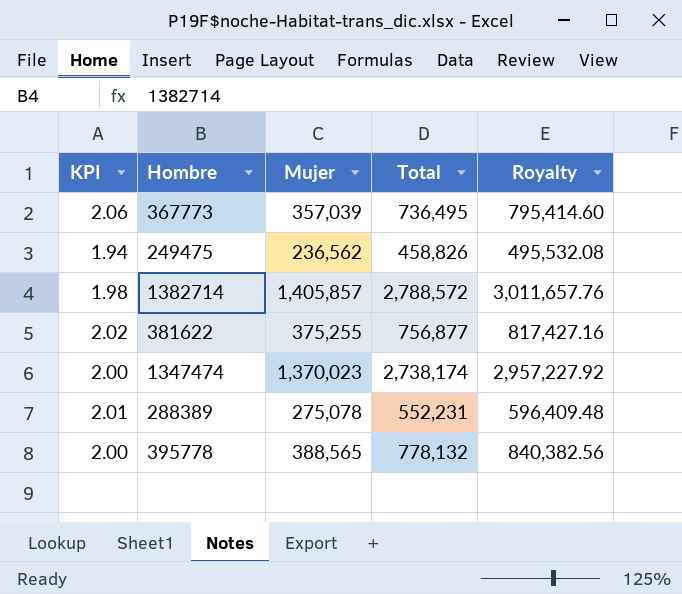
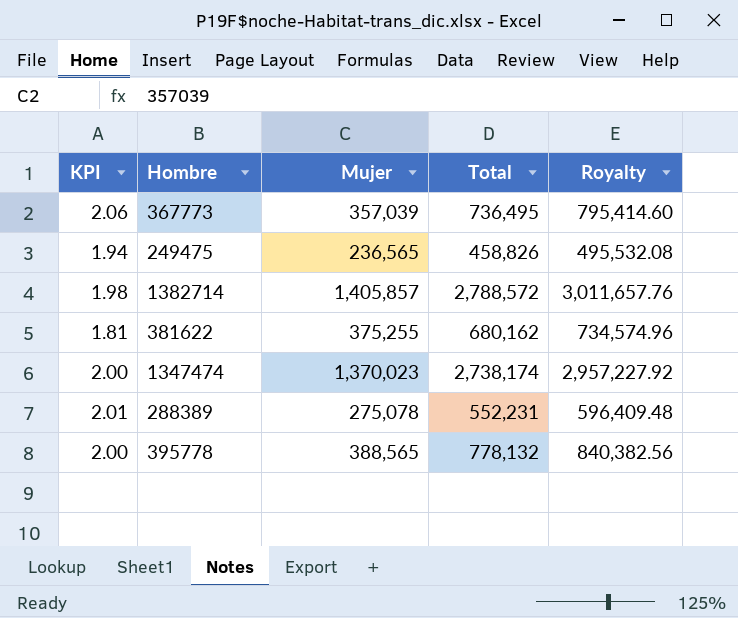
249475 | Mujer: 236,562 -> 236,565
381622 | KPI: 2.02 -> 1.81
381622 | Total: 756,877 -> 680,162
381622 | Royalty: 817,427.16 -> 734,574.96

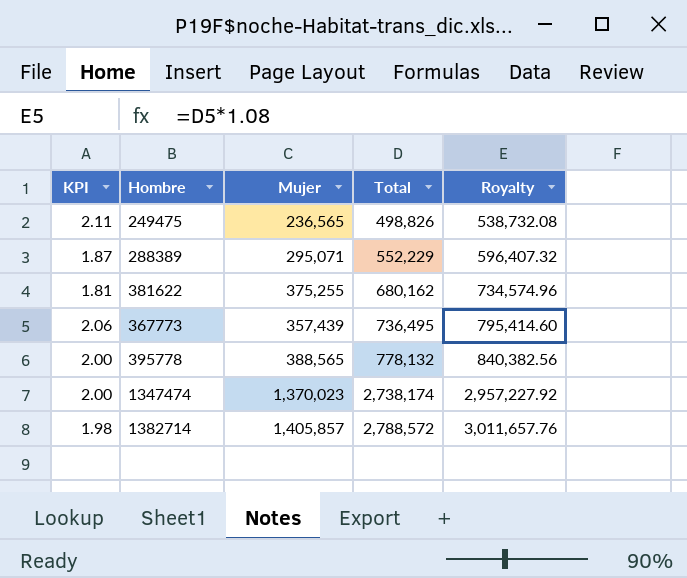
row order: none -> Total ascending
249475 | KPI: 1.94 -> 2.11
249475 | Total: 458,826 -> 498,826
249475 | Royalty: 495,532.08 -> 538,732.08
288389 | KPI: 2.01 -> 1.87
288389 | Mujer: 275,078 -> 295,071
288389 | Total: 552,231 -> 552,229
288389 | Royalty: 596,409.48 -> 596,407.32
367773 | Mujer: 357,039 -> 357,439

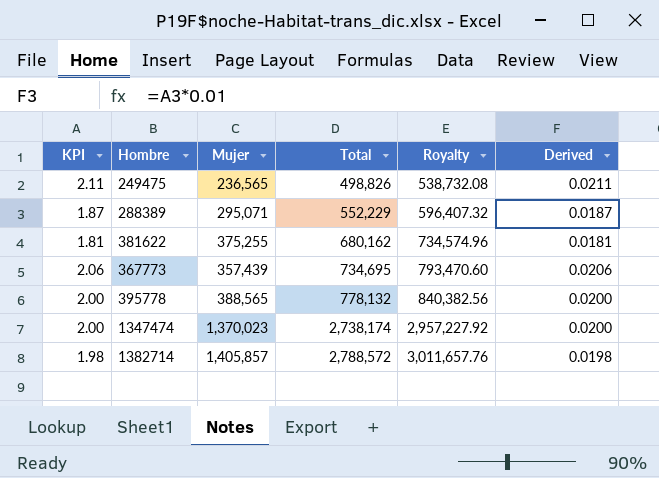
column Derived | formula: none -> [KPI] * 0.01
367773 | Total: 736,495 -> 734,695
367773 | Royalty: 795,414.60 -> 793,470.60

